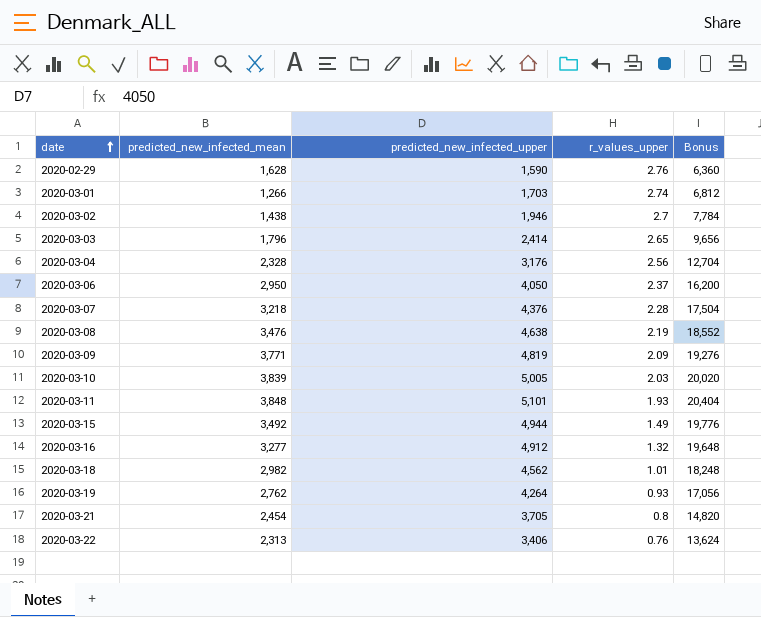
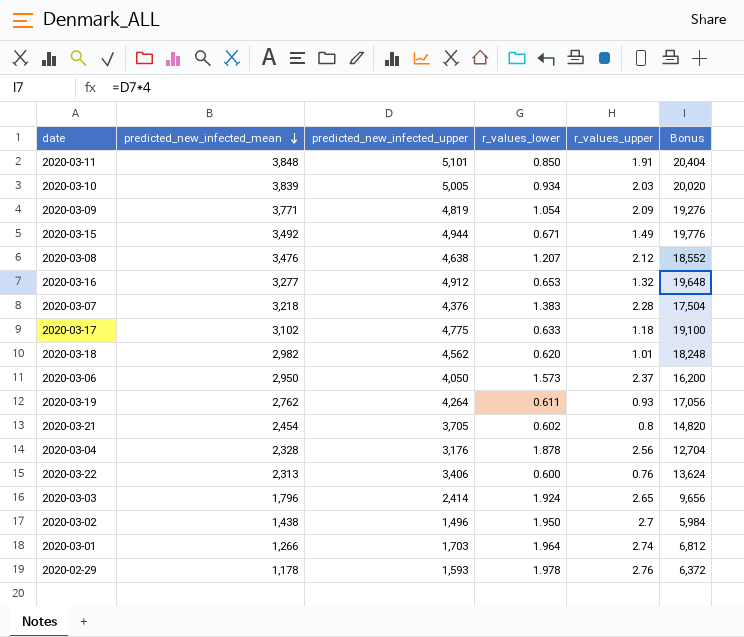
row order: date ascending -> predicted_new_infected_mean descending
column r_values_lower | position: none -> 4
2020-03-11 | r_values_upper: 1.93 -> 1.91
2020-03-08 | r_values_upper: 2.19 -> 2.12
row 2020-03-17: none -> 3,102 | 4,775 | 0.633 | 1.18 | 19,100
2020-03-02 | predicted_new_infected_upper: 1,946 -> 1,496
2020-03-02 | Bonus: 7,784 -> 5,984
2020-02-29 | predicted_new_infected_mean: 1,628 -> 1,178
2020-02-29 | predicted_new_infected_upper: 1,590 -> 1,593
2020-02-29 | Bonus: 6,360 -> 6,372

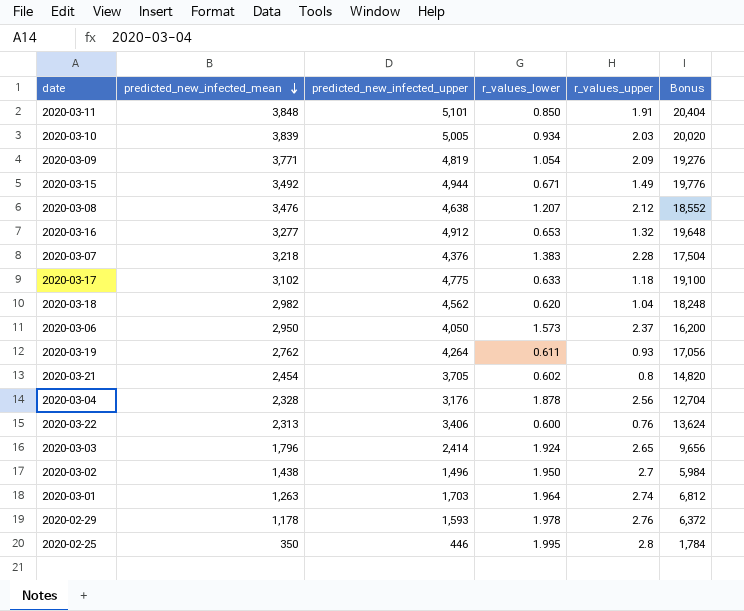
2020-03-18 | r_values_upper: 1.01 -> 1.04
2020-03-01 | predicted_new_infected_mean: 1,266 -> 1,263
row 2020-02-25: none -> 350 | 446 | 1.995 | 2.8 | 1,784

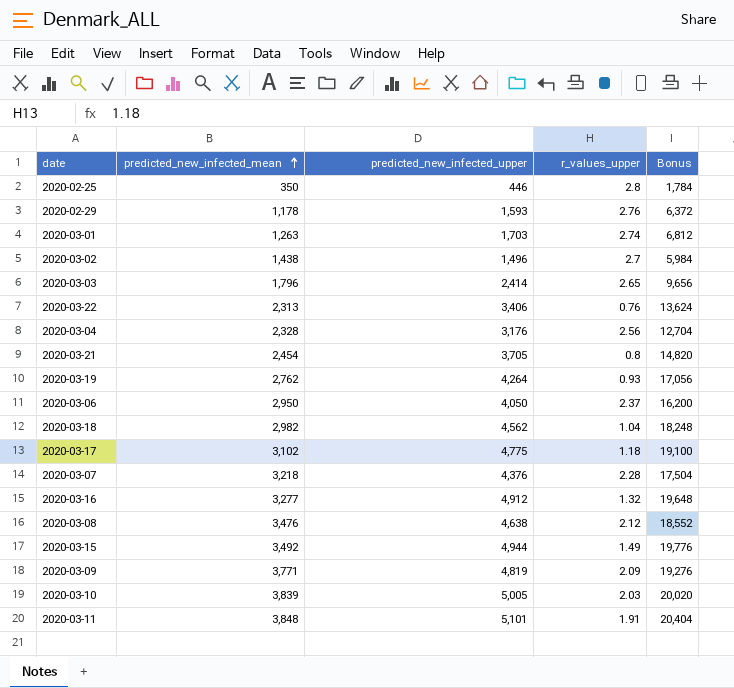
row order: predicted_new_infected_mean descending -> predicted_new_infected_mean ascending
column r_values_lower | position: 4 -> none

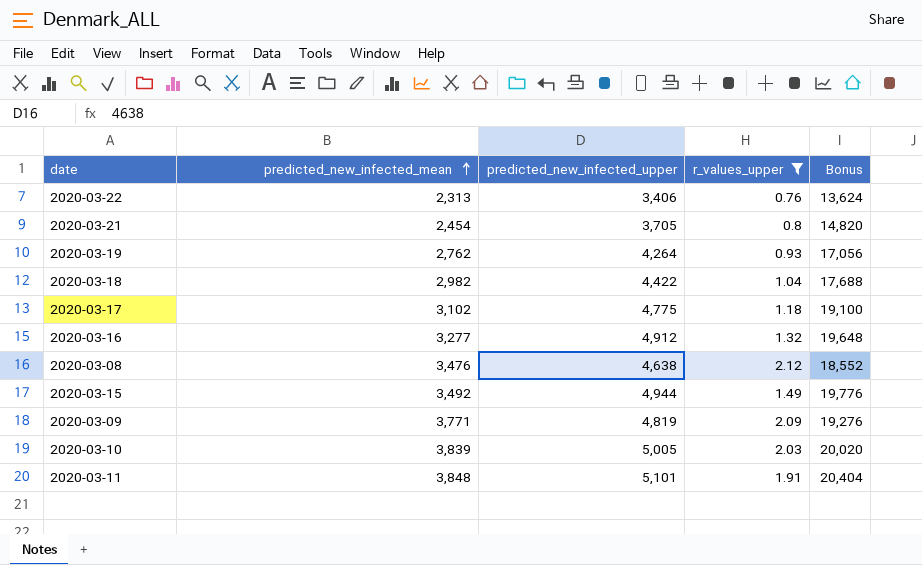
filter: none -> r_values_upper <= 2.12
2020-03-18 | predicted_new_infected_upper: 4,562 -> 4,422
2020-03-18 | Bonus: 18,248 -> 17,688

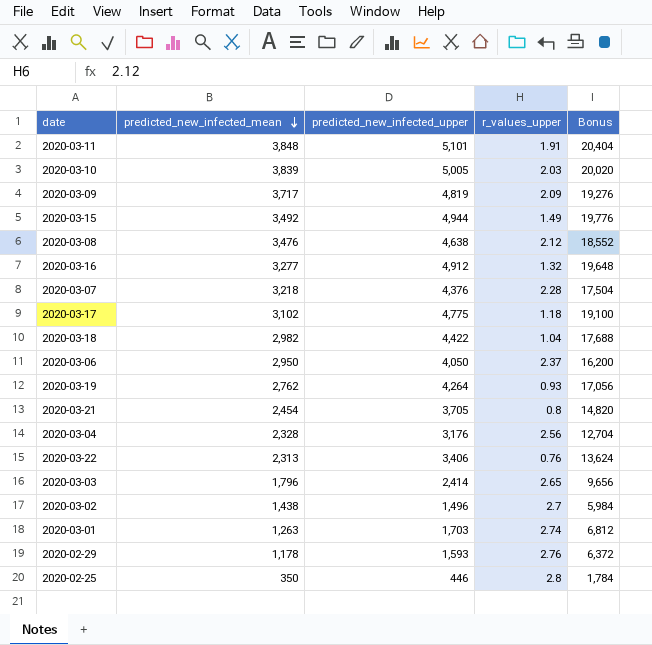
filter: r_values_upper <= 2.12 -> none
row order: predicted_new_infected_mean ascending -> predicted_new_infected_mean descending
2020-03-09 | predicted_new_infected_mean: 3,771 -> 3,717

